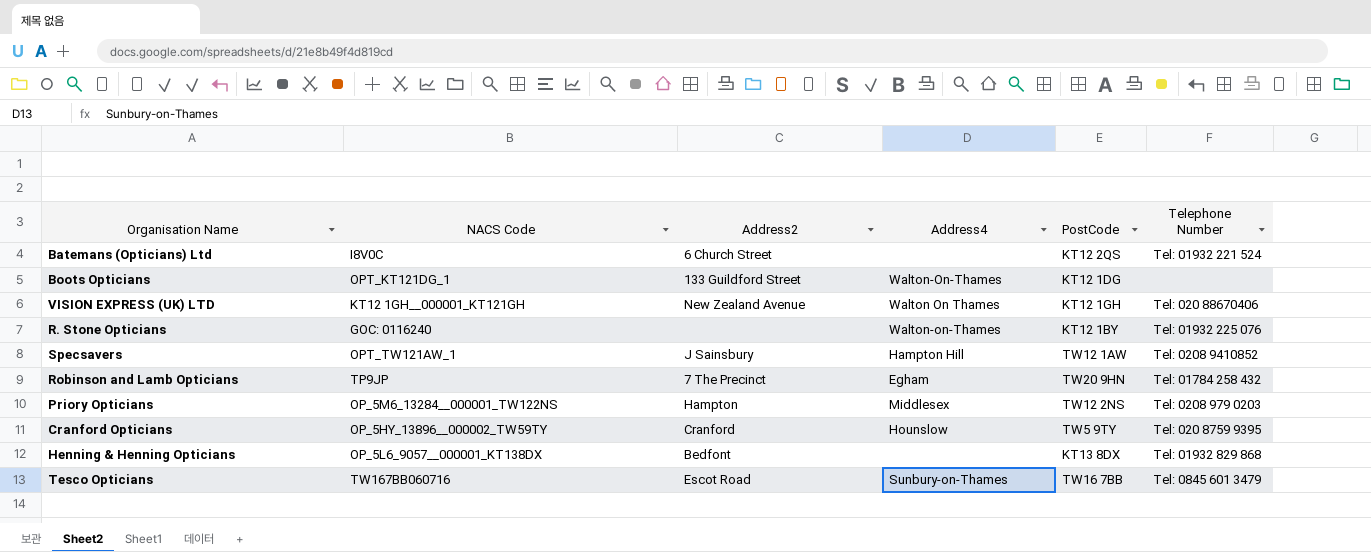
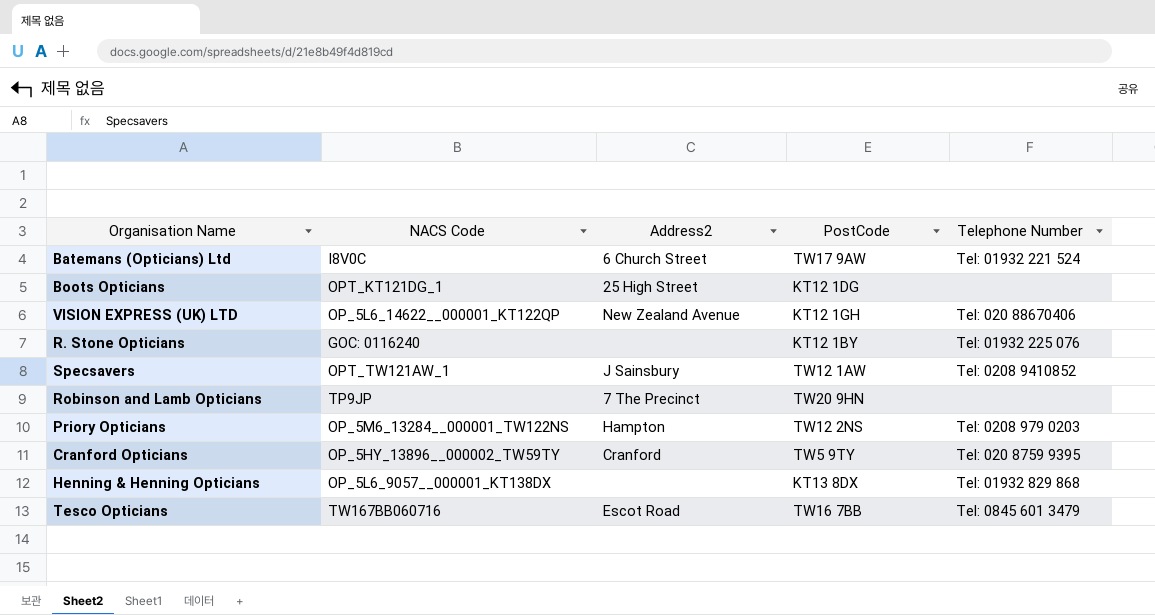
column Address4 | position: 4 -> none
Batemans (Opticians) Ltd | PostCode: KT12 2QS -> TW17 9AW
Boots Opticians | Address2: 133 Guildford Street -> 25 High Street
VISION EXPRESS (UK) LTD | NACS Code: KT12 1GH__000001_KT121GH -> OP_5L6_14622__000001_KT122QP
Robinson and Lamb Opticians | Telephone Number: Tel: 01784 258 432 -> none
Henning & Henning Opticians | Address2: Bedfont -> none

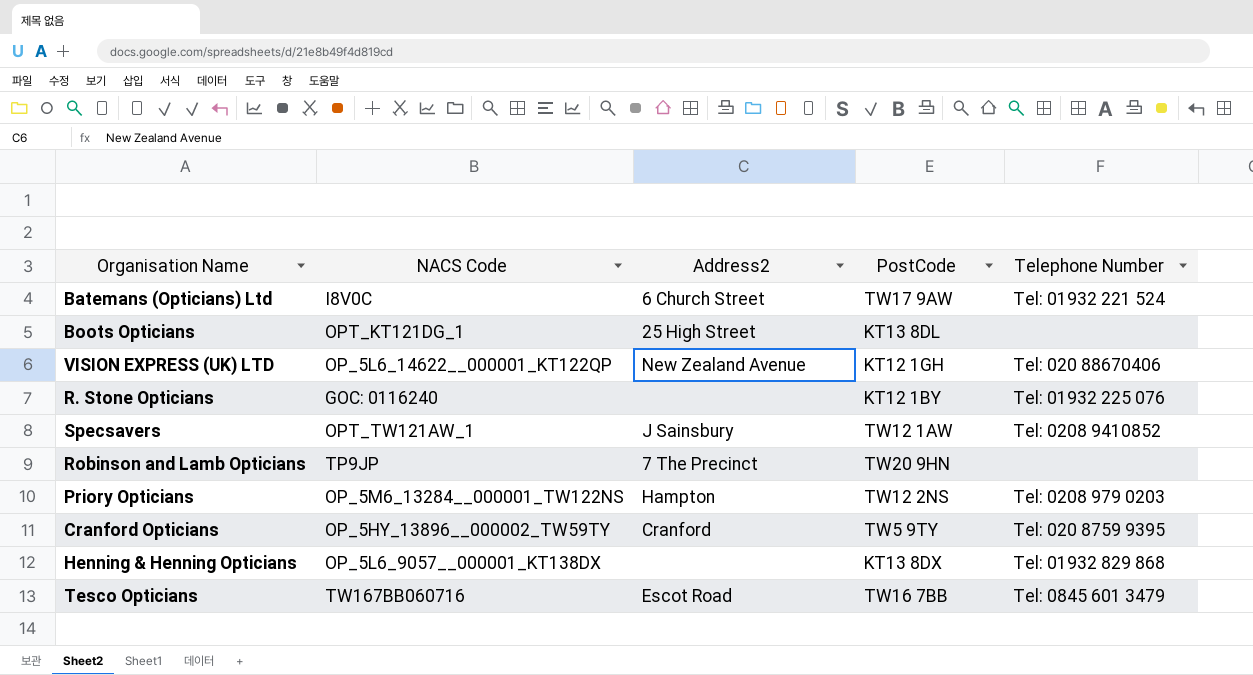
Boots Opticians | PostCode: KT12 1DG -> KT13 8DL

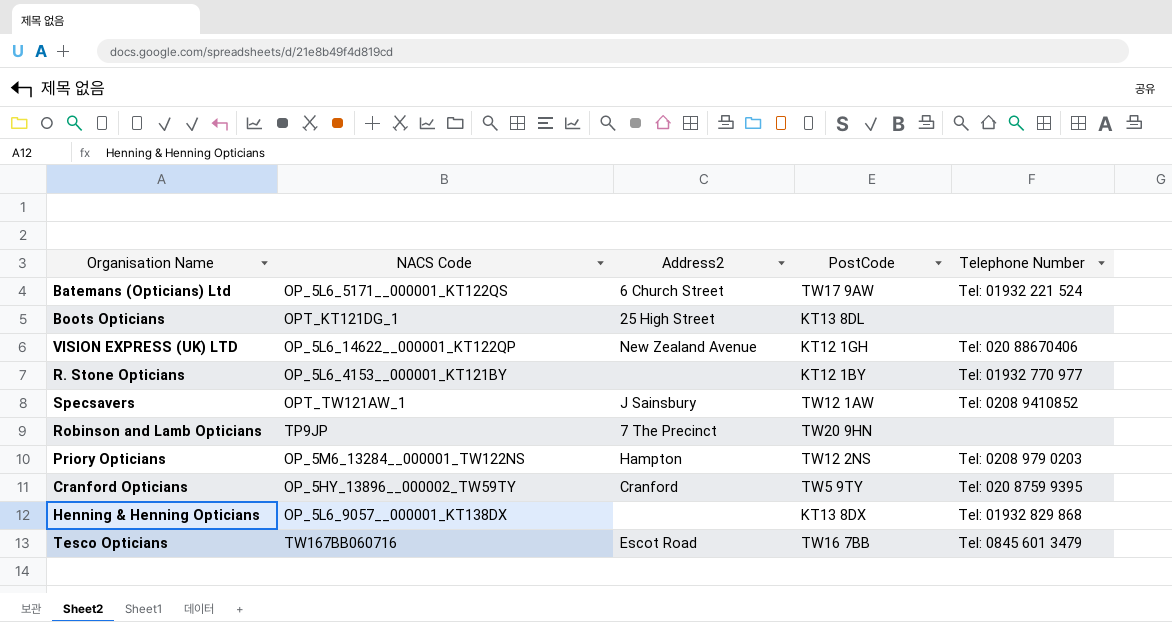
Batemans (Opticians) Ltd | NACS Code: I8V0C -> OP_5L6_5171__000001_KT122QS
R. Stone Opticians | NACS Code: GOC: 0116240 -> OP_5L6_4153__000001_KT121BY
R. Stone Opticians | Telephone Number: Tel: 01932 225 076 -> Tel: 01932 770 977

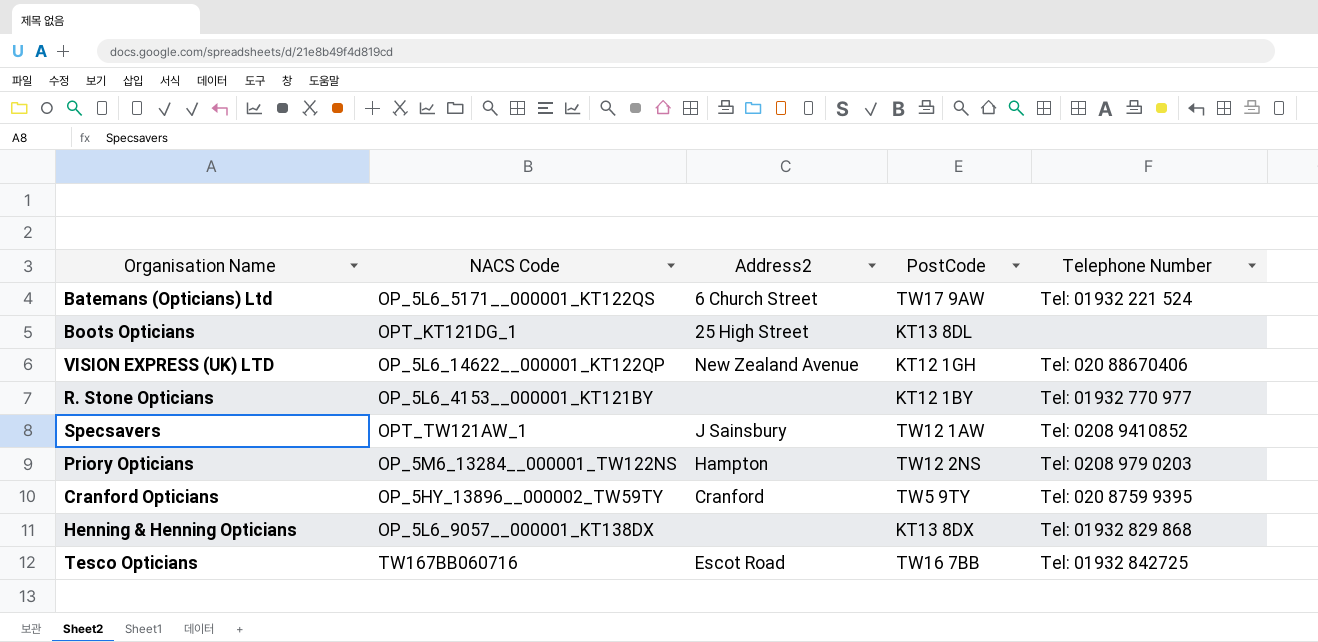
row Robinson and Lamb Opticians: TP9JP | 7 The Precinct | TW20 9HN | none -> none
Tesco Opticians | Telephone Number: Tel: 0845 601 3479 -> Tel: 01932 842725

